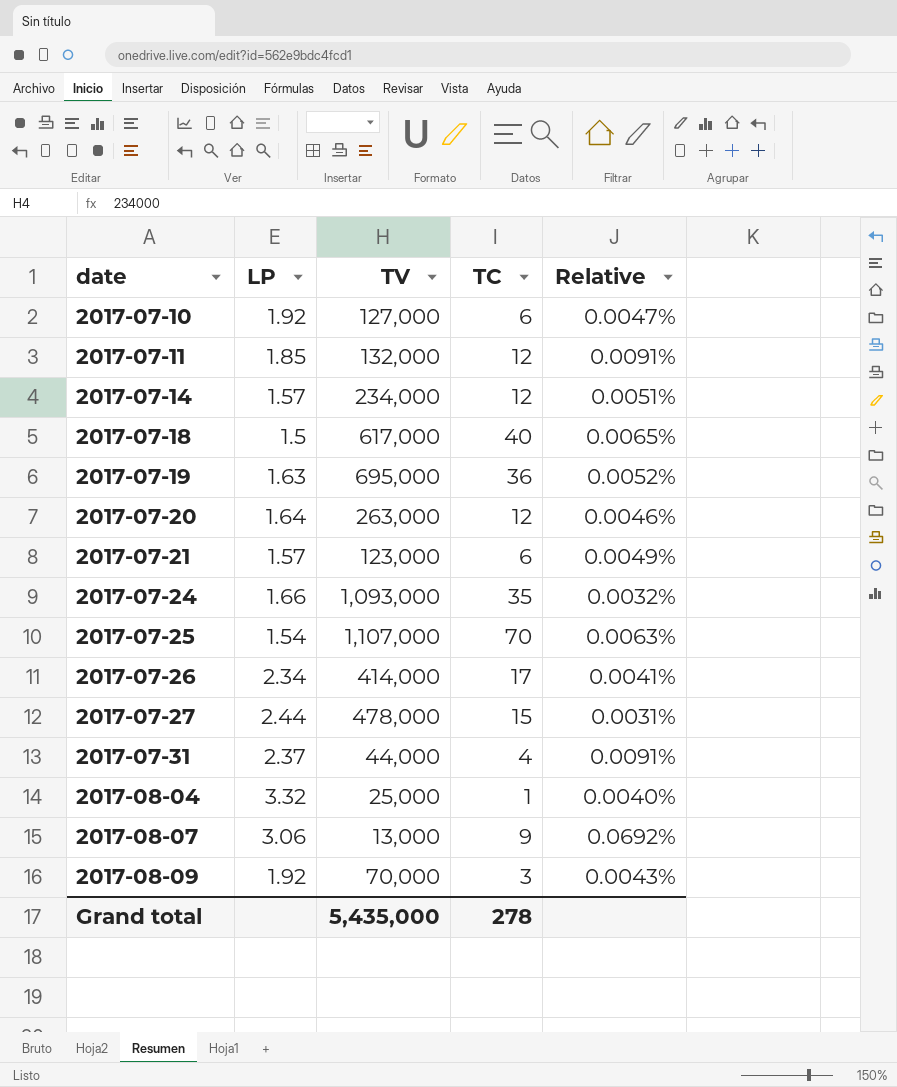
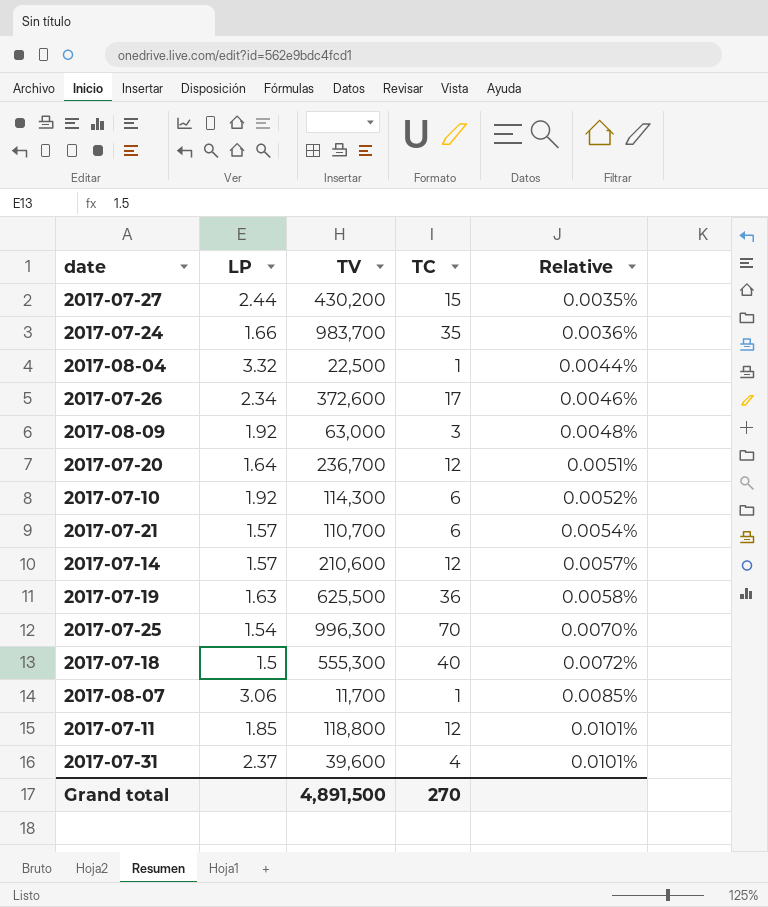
row order: date ascending -> Relative ascending
2017-07-27 | TV: 478,000 -> 430,200
2017-07-27 | Relative: 0.0031% -> 0.0035%
2017-07-24 | TV: 1,093,000 -> 983,700
2017-07-24 | Relative: 0.0032% -> 0.0036%
2017-08-04 | TV: 25,000 -> 22,500
2017-08-04 | Relative: 0.0040% -> 0.0044%
2017-07-26 | TV: 414,000 -> 372,600
2017-07-26 | Relative: 0.0041% -> 0.0046%
2017-08-09 | TV: 70,000 -> 63,000
2017-08-09 | Relative: 0.0043% -> 0.0048%
2017-07-20 | TV: 263,000 -> 236,700
2017-07-20 | Relative: 0.0046% -> 0.0051%
2017-07-10 | TV: 127,000 -> 114,300
2017-07-10 | Relative: 0.0047% -> 0.0052%
2017-07-21 | TV: 123,000 -> 110,700
2017-07-21 | Relative: 0.0049% -> 0.0054%
2017-07-14 | TV: 234,000 -> 210,600
2017-07-14 | Relative: 0.0051% -> 0.0057%
2017-07-19 | TV: 695,000 -> 625,500
2017-07-19 | Relative: 0.0052% -> 0.0058%
2017-07-25 | TV: 1,107,000 -> 996,300
2017-07-25 | Relative: 0.0063% -> 0.0070%
2017-07-18 | TV: 617,000 -> 555,300
2017-07-18 | Relative: 0.0065% -> 0.0072%
2017-08-07 | TV: 13,000 -> 11,700
2017-08-07 | TC: 9 -> 1
2017-08-07 | Relative: 0.0692% -> 0.0085%
2017-07-11 | TV: 132,000 -> 118,800
2017-07-11 | Relative: 0.0091% -> 0.0101%
2017-07-31 | TV: 44,000 -> 39,600
2017-07-31 | Relative: 0.0091% -> 0.0101%
Grand total | TV: 5,435,000 -> 4,891,500
Grand total | TC: 278 -> 270

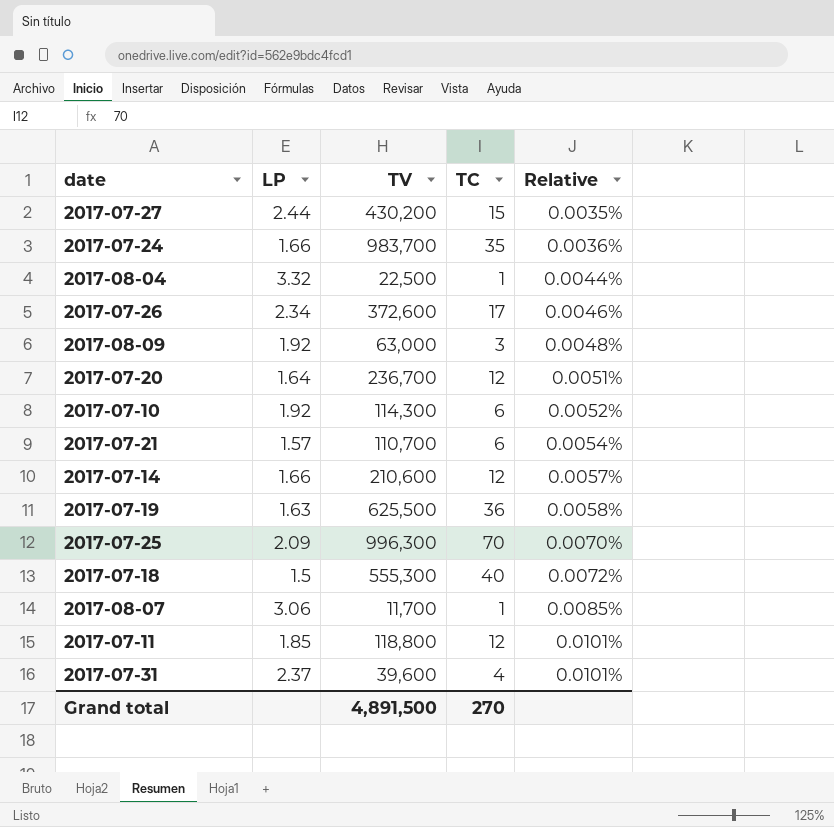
2017-07-14 | LP: 1.57 -> 1.66
2017-07-25 | LP: 1.54 -> 2.09

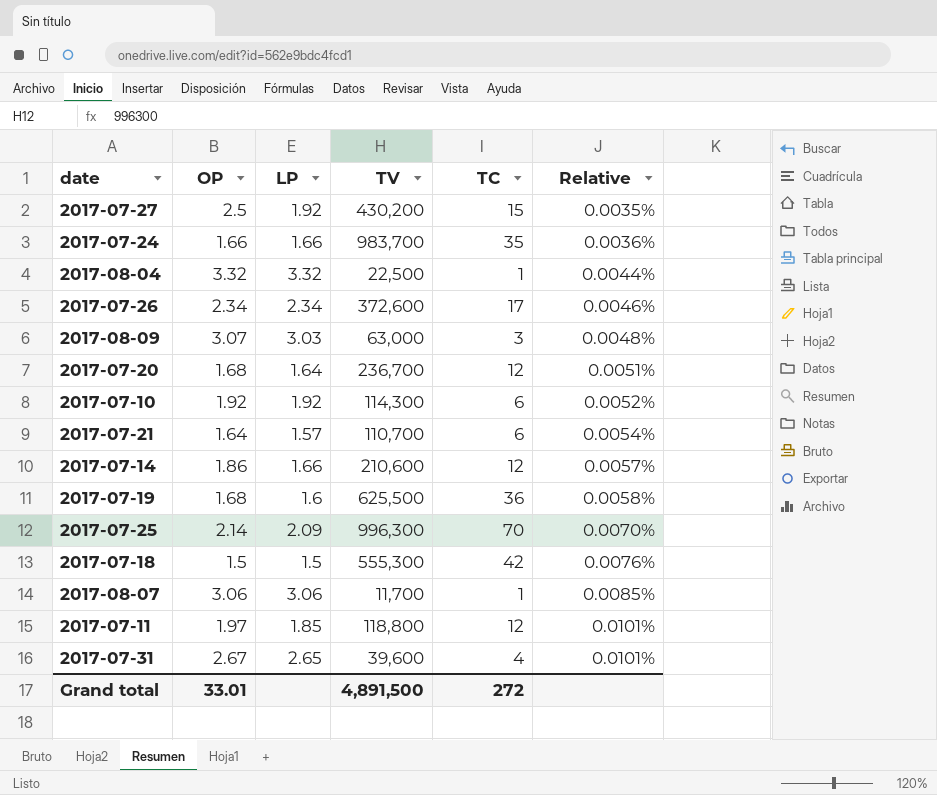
column OP | position: none -> 2
2017-07-27 | LP: 2.44 -> 1.92
2017-08-09 | LP: 1.92 -> 3.03
2017-07-19 | LP: 1.63 -> 1.6
2017-07-18 | TC: 40 -> 42
2017-07-18 | Relative: 0.0072% -> 0.0076%
2017-07-31 | LP: 2.37 -> 2.65
Grand total | TC: 270 -> 272

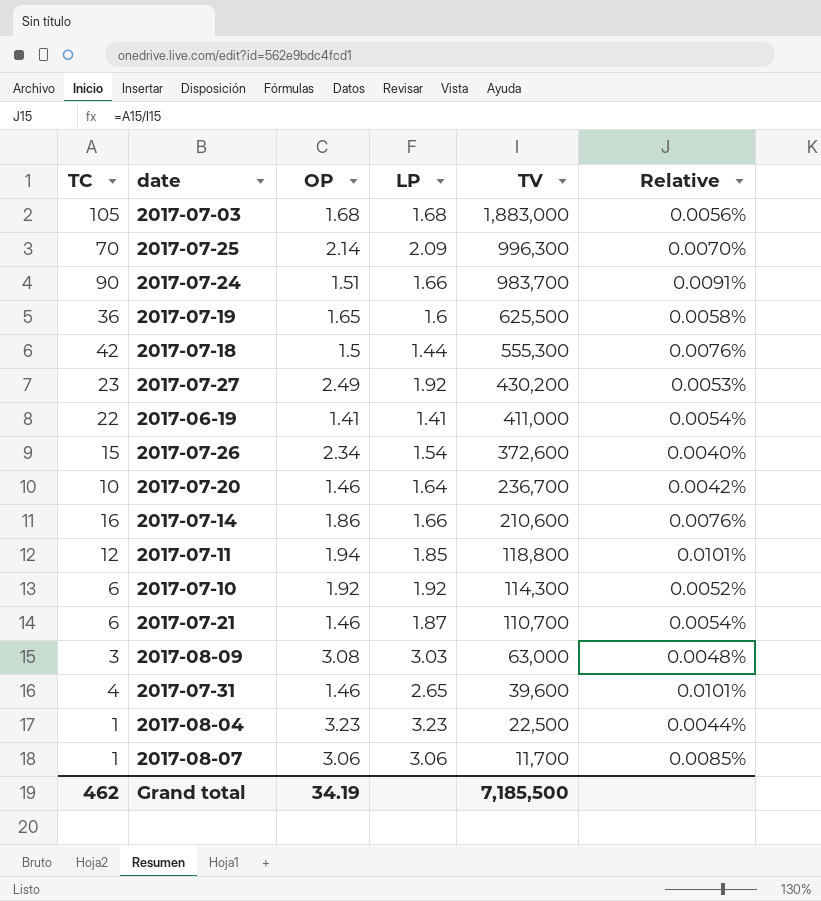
row order: Relative ascending -> TV descending
column TC | position: 5 -> 1
row 2017-07-03: none -> 105 | 1.68 | 1.68 | 1,883,000 | 0.0056%
2017-07-24 | TC: 35 -> 90
2017-07-24 | OP: 1.66 -> 1.51
2017-07-24 | Relative: 0.0036% -> 0.0091%
2017-07-19 | OP: 1.68 -> 1.65
2017-07-18 | LP: 1.5 -> 1.44
2017-07-27 | TC: 15 -> 23
2017-07-27 | OP: 2.5 -> 2.49
2017-07-27 | Relative: 0.0035% -> 0.0053%
row 2017-06-19: none -> 22 | 1.41 | 1.41 | 411,000 | 0.0054%
2017-07-26 | TC: 17 -> 15
2017-07-26 | LP: 2.34 -> 1.54
2017-07-26 | Relative: 0.0046% -> 0.0040%
2017-07-20 | TC: 12 -> 10
2017-07-20 | OP: 1.68 -> 1.46
2017-07-20 | Relative: 0.0051% -> 0.0042%
2017-07-14 | TC: 12 -> 16
2017-07-14 | Relative: 0.0057% -> 0.0076%
2017-07-11 | OP: 1.97 -> 1.94
2017-07-21 | OP: 1.64 -> 1.46
2017-07-21 | LP: 1.57 -> 1.87
2017-08-09 | OP: 3.07 -> 3.08
2017-07-31 | OP: 2.67 -> 1.46
2017-08-04 | OP: 3.32 -> 3.23
2017-08-04 | LP: 3.32 -> 3.23
Grand total | TC: 272 -> 462
Grand total | OP: 33.01 -> 34.19
Grand total | TV: 4,891,500 -> 7,185,500

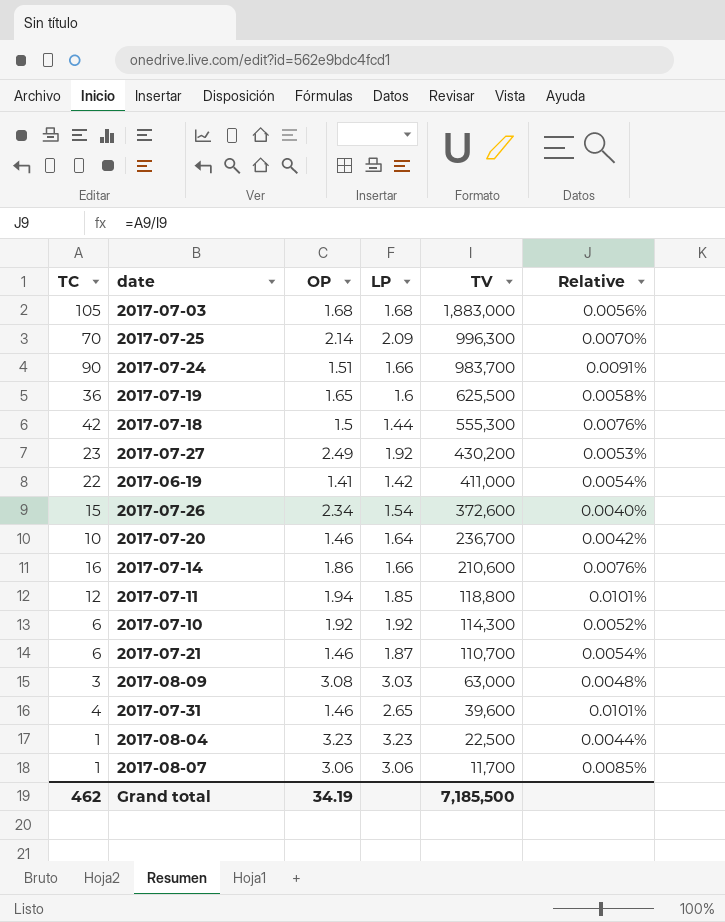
2017-06-19 | LP: 1.41 -> 1.42

